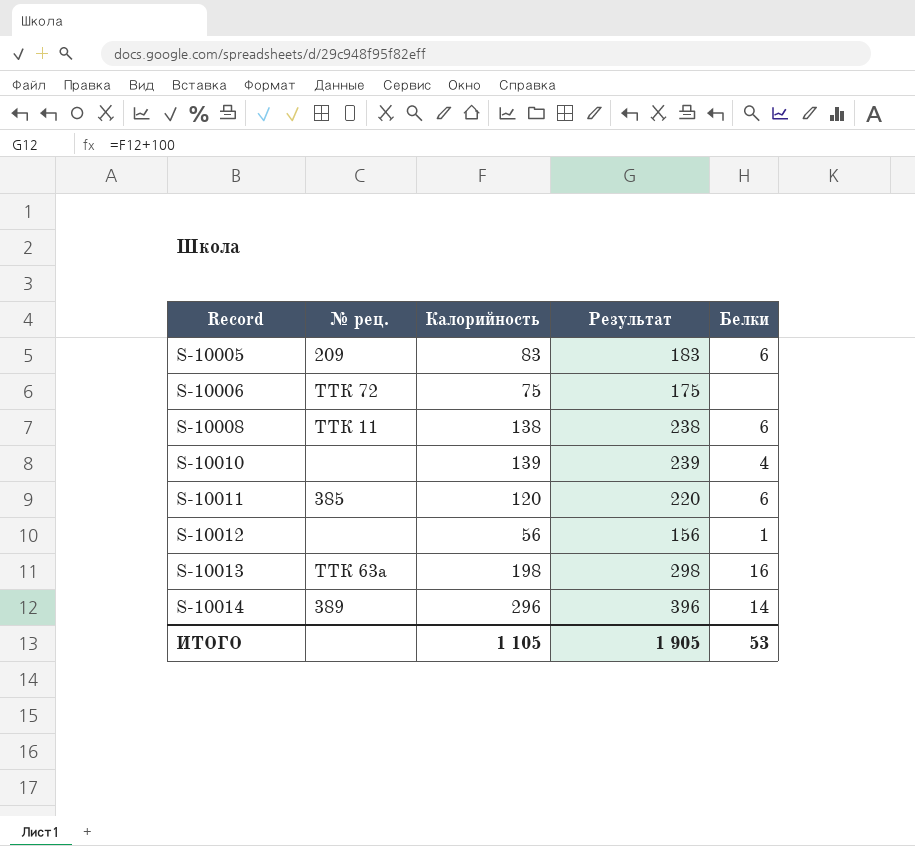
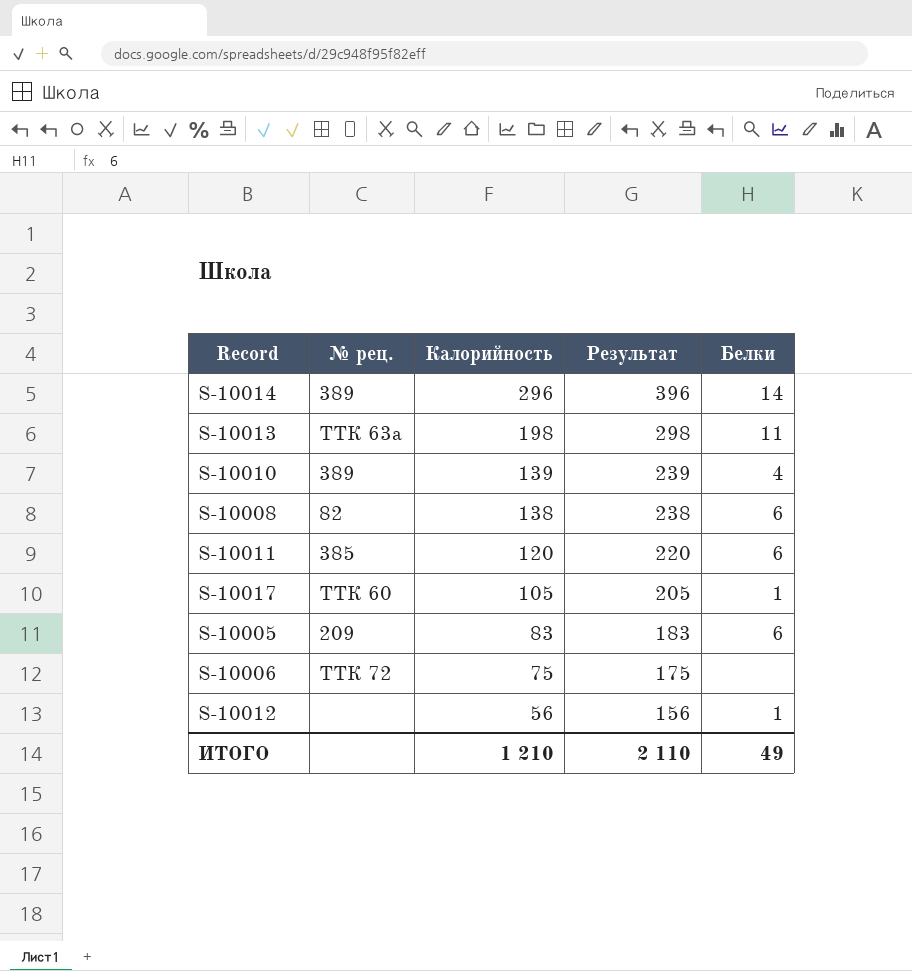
row order: Record ascending -> Калорийность descending
S-10013 | Белки: 16 -> 11
S-10010 | № рец.: none -> 389
S-10008 | № рец.: ТТК 11 -> 82
row S-10017: none -> ТТК 60 | 105 | 205 | 1
ИТОГО | Калорийность: 1 105 -> 1 210
ИТОГО | Результат: 1 905 -> 2 110
ИТОГО | Белки: 53 -> 49

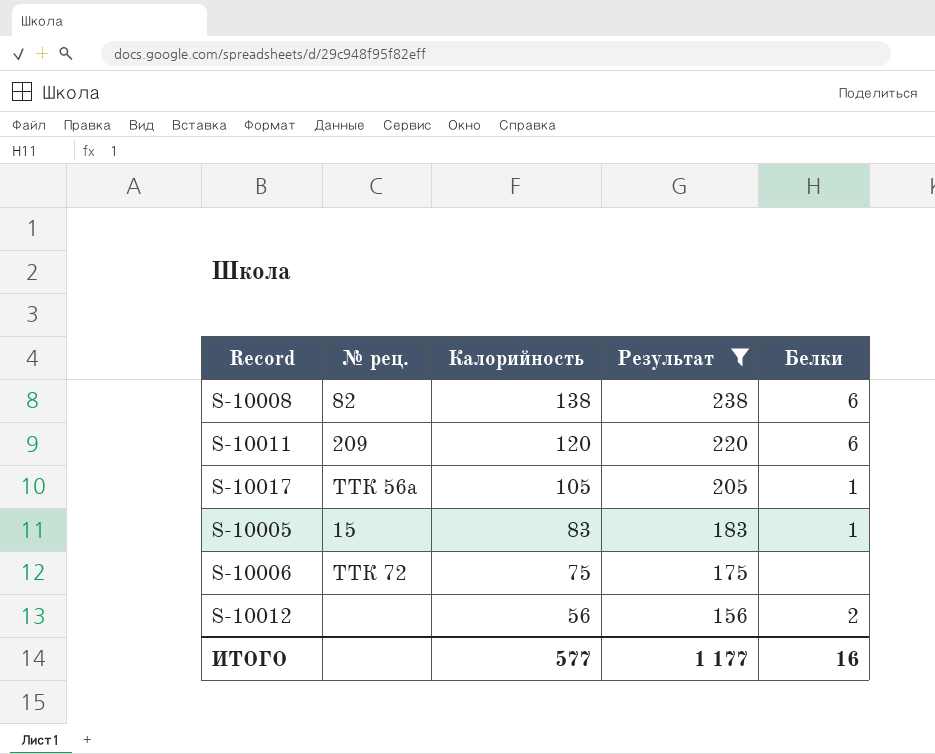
filter: none -> Результат <= 238
S-10011 | № рец.: 385 -> 209
S-10017 | № рец.: ТТК 60 -> ТТК 56а
S-10005 | № рец.: 209 -> 15
S-10005 | Белки: 6 -> 1
S-10012 | Белки: 1 -> 2
ИТОГО | Калорийность: 1 210 -> 577
ИТОГО | Результат: 2 110 -> 1 177
ИТОГО | Белки: 49 -> 16

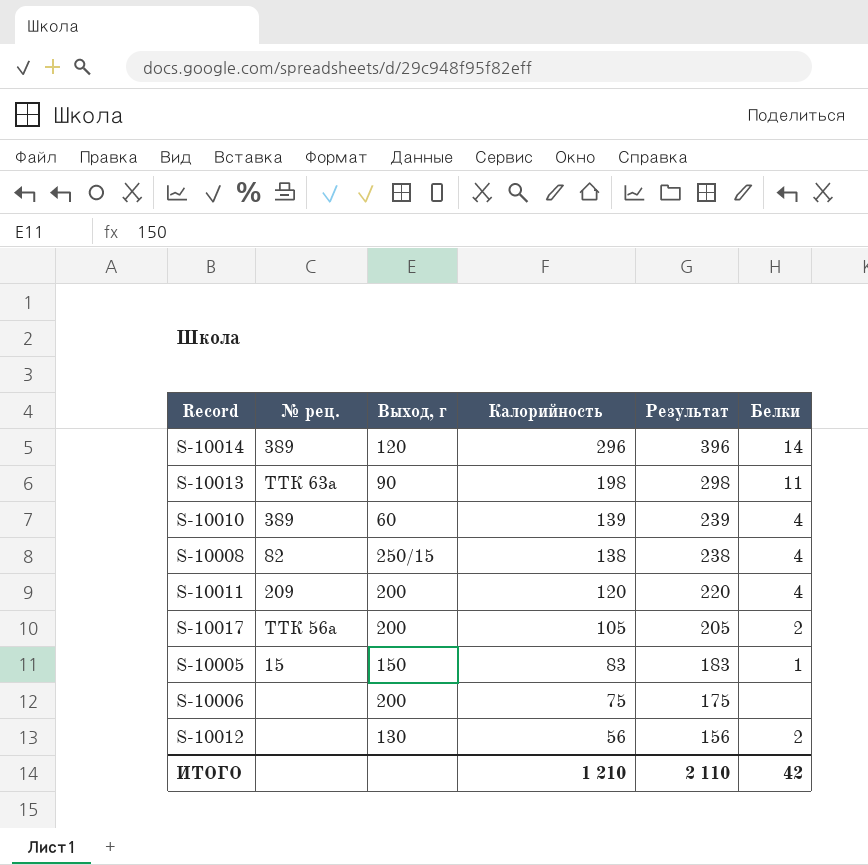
filter: Результат <= 238 -> none
column Выход, г | position: none -> 3
S-10008 | Белки: 6 -> 4
S-10011 | Белки: 6 -> 4
S-10017 | Белки: 1 -> 2
S-10006 | № рец.: ТТК 72 -> none
ИТОГО | Калорийность: 577 -> 1 210
ИТОГО | Результат: 1 177 -> 2 110
ИТОГО | Белки: 16 -> 42

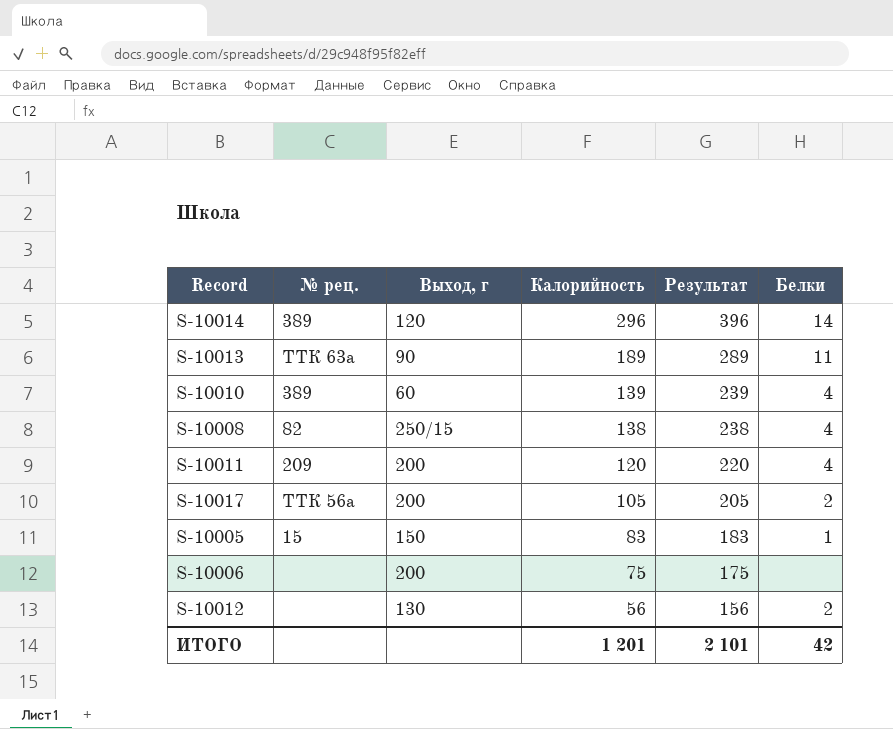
S-10013 | Калорийность: 198 -> 189
S-10013 | Результат: 298 -> 289
ИТОГО | Калорийность: 1 210 -> 1 201
ИТОГО | Результат: 2 110 -> 2 101

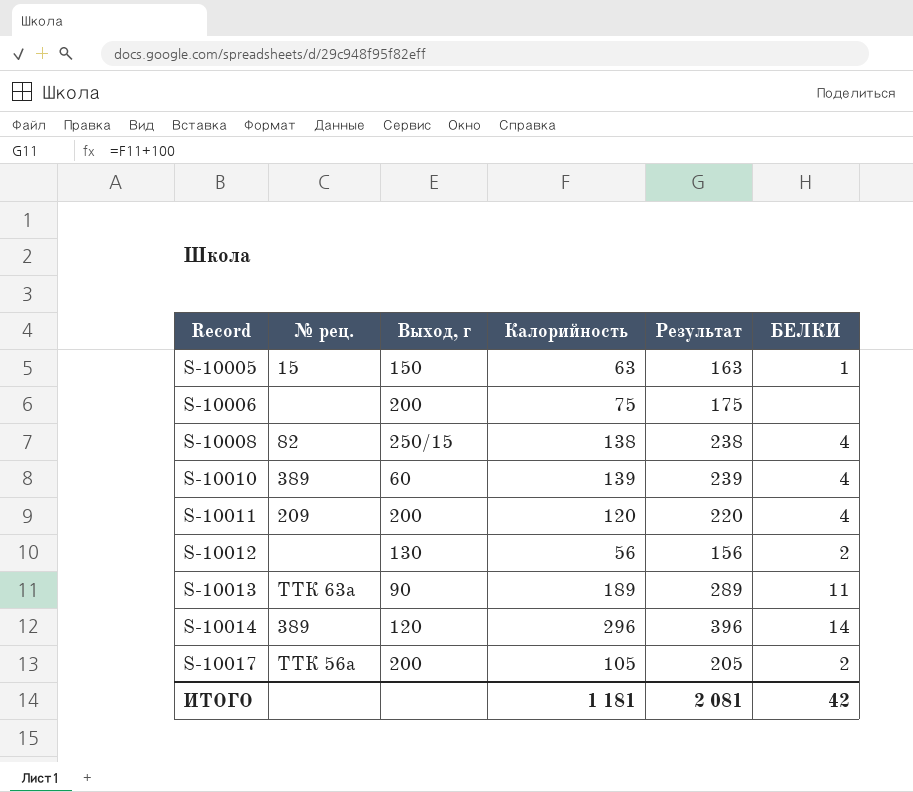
row order: Калорийность descending -> Record ascending
column name: Белки -> БЕЛКИ
S-10005 | Калорийность: 83 -> 63
S-10005 | Результат: 183 -> 163
ИТОГО | Калорийность: 1 201 -> 1 181
ИТОГО | Результат: 2 101 -> 2 081

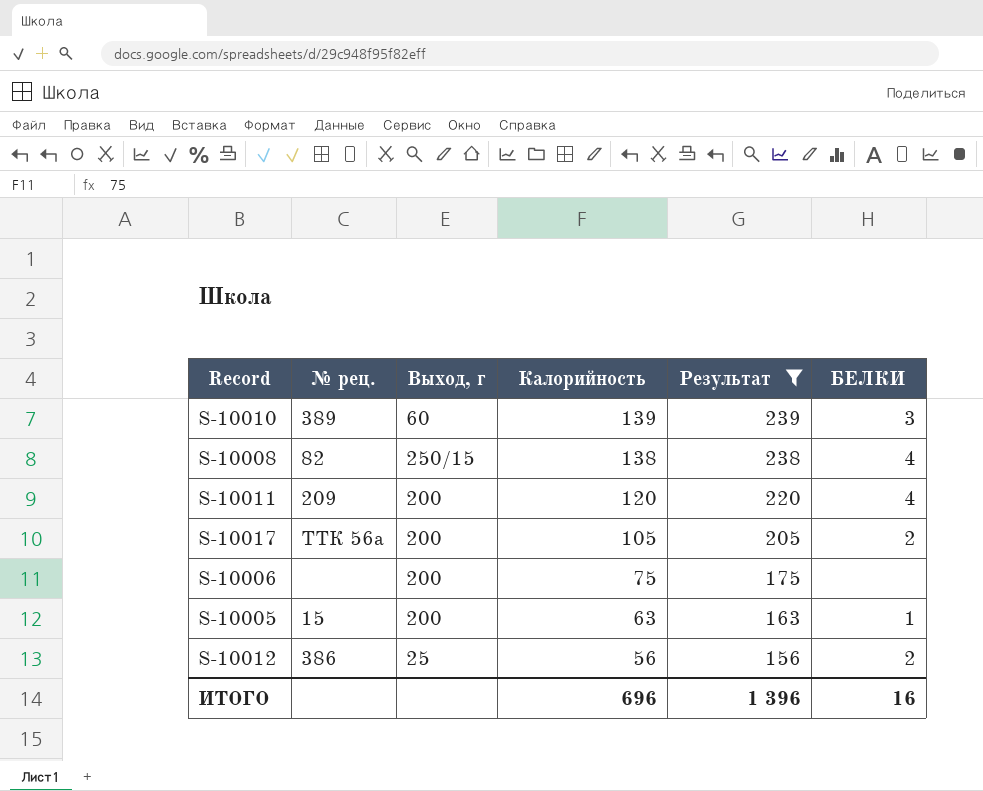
filter: none -> Результат <= 239
row order: Record ascending -> Калорийность descending
S-10010 | БЕЛКИ: 4 -> 3
S-10005 | Выход, г: 150 -> 200
S-10012 | № рец.: none -> 386
S-10012 | Выход, г: 130 -> 25
ИТОГО | Калорийность: 1 181 -> 696
ИТОГО | Результат: 2 081 -> 1 396
ИТОГО | БЕЛКИ: 42 -> 16

